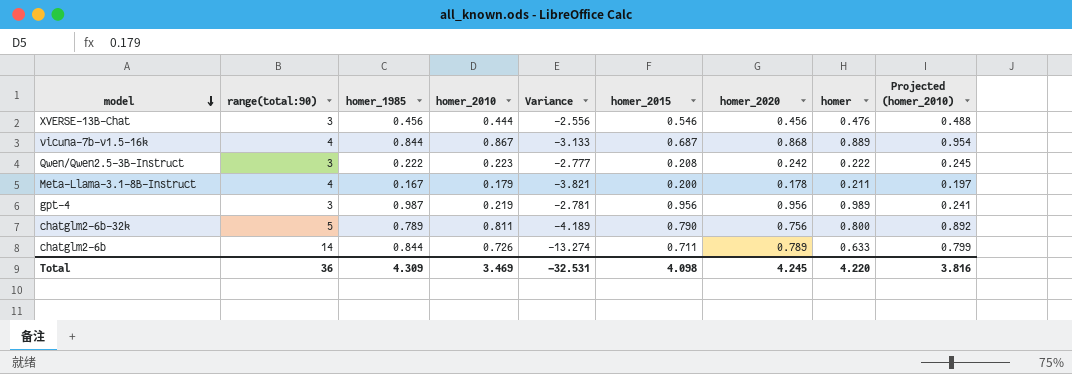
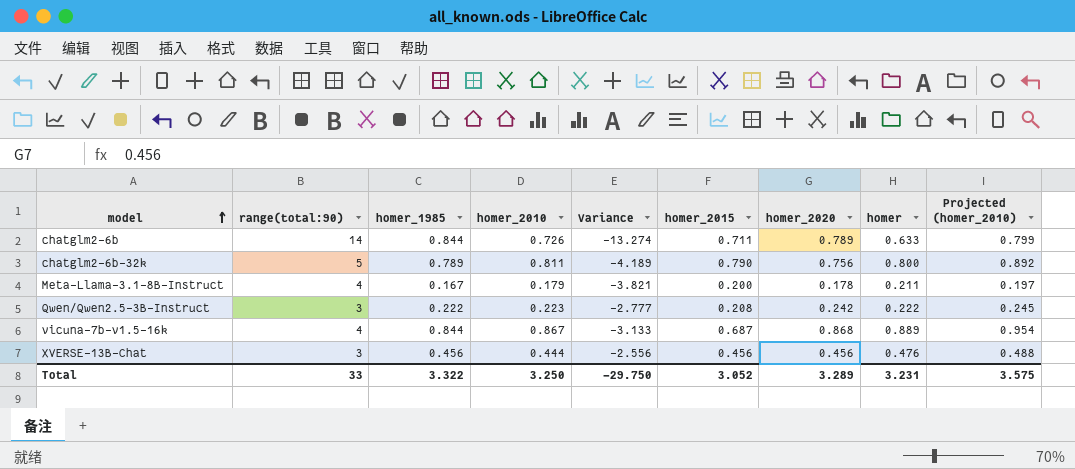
row order: model descending -> model ascending
row gpt-4: 3 | 0.987 | 0.219 | -2.781 | 0.956 | 0.956 | 0.989 | 0.241 -> none
XVERSE-13B-Chat | homer_2015: 0.546 -> 0.456
Total | range(total:90): 36 -> 33
Total | homer_1985: 4.309 -> 3.322
Total | homer_2010: 3.469 -> 3.250
Total | Variance: -32.531 -> -29.750
Total | homer_2015: 4.098 -> 3.052
Total | homer_2020: 4.245 -> 3.289
Total | homer: 4.220 -> 3.231
Total | Projected (homer_2010): 3.816 -> 3.575

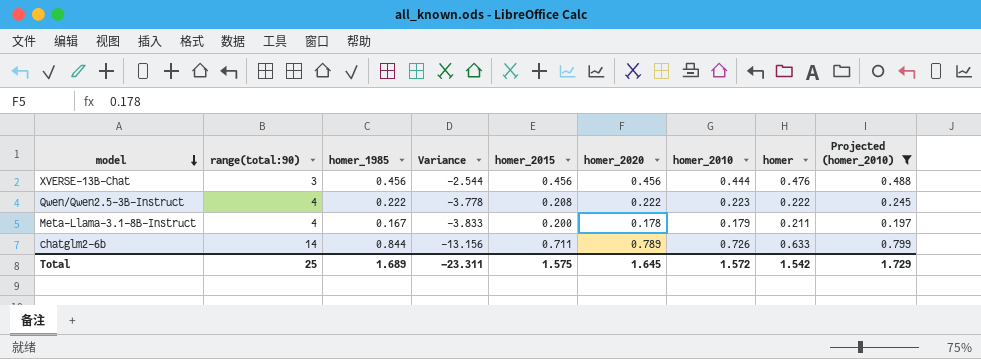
filter: none -> Projected (homer_2010) <= 0.799
row order: model ascending -> model descending
column Variance | formula: [homer_2010] - [range(total:90)] -> [homer_1985] - [range(total:90)]
column homer_2010 | position: 4 -> 7
Qwen/Qwen2.5-3B-Instruct | range(total:90): 3 -> 4
Qwen/Qwen2.5-3B-Instruct | homer_2020: 0.242 -> 0.222
Total | range(total:90): 33 -> 25
Total | homer_1985: 3.322 -> 1.689
Total | Variance: -29.750 -> -23.311
Total | homer_2015: 3.052 -> 1.575
Total | homer_2020: 3.289 -> 1.645
Total | homer_2010: 3.250 -> 1.572
Total | homer: 3.231 -> 1.542
Total | Projected (homer_2010): 3.575 -> 1.729

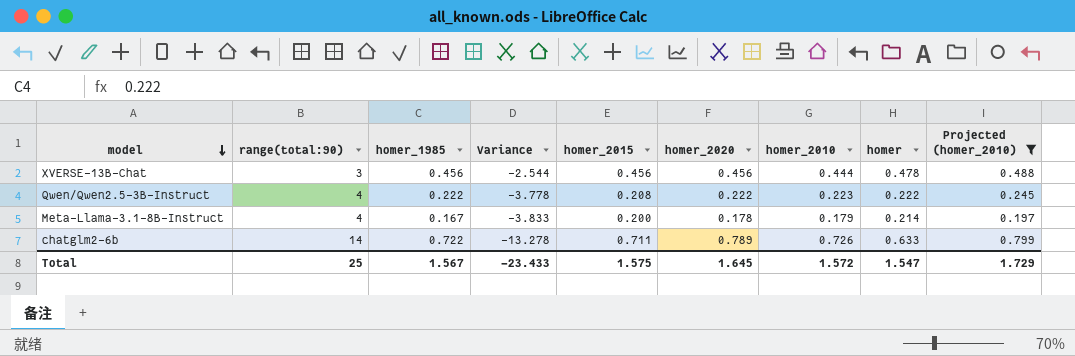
XVERSE-13B-Chat | homer: 0.476 -> 0.478
Meta-Llama-3.1-8B-Instruct | homer: 0.211 -> 0.214
chatglm2-6b | homer_1985: 0.844 -> 0.722
chatglm2-6b | Variance: -13.156 -> -13.278
Total | homer_1985: 1.689 -> 1.567
Total | Variance: -23.311 -> -23.433
Total | homer: 1.542 -> 1.547

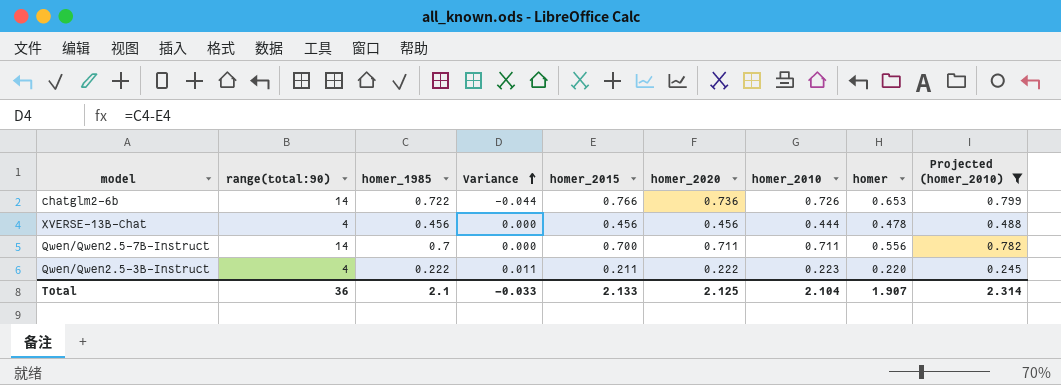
row order: model descending -> Variance ascending
column Variance | formula: [homer_1985] - [range(total:90)] -> [homer_1985] - [homer_2015]
row Meta-Llama-3.1-8B-Instruct: 4 | 0.167 | -3.833 | 0.200 | 0.178 | 0.179 | 0.214 | 0.197 -> none
chatglm2-6b | homer_2015: 0.711 -> 0.766
chatglm2-6b | homer_2020: 0.789 -> 0.736
chatglm2-6b | homer: 0.633 -> 0.653
XVERSE-13B-Chat | range(total:90): 3 -> 4
row Qwen/Qwen2.5-7B-Instruct: none -> 14 | 0.7 | 0.000 | 0.700 | 0.711 | 0.711 | 0.556 | 0.782
Qwen/Qwen2.5-3B-Instruct | homer_2015: 0.208 -> 0.211
Qwen/Qwen2.5-3B-Instruct | homer: 0.222 -> 0.220
Total | range(total:90): 25 -> 36
Total | homer_1985: 1.567 -> 2.1
Total | Variance: -23.433 -> -0.033
Total | homer_2015: 1.575 -> 2.133
Total | homer_2020: 1.645 -> 2.125
Total | homer_2010: 1.572 -> 2.104
Total | homer: 1.547 -> 1.907
Total | Projected (homer_2010): 1.729 -> 2.314

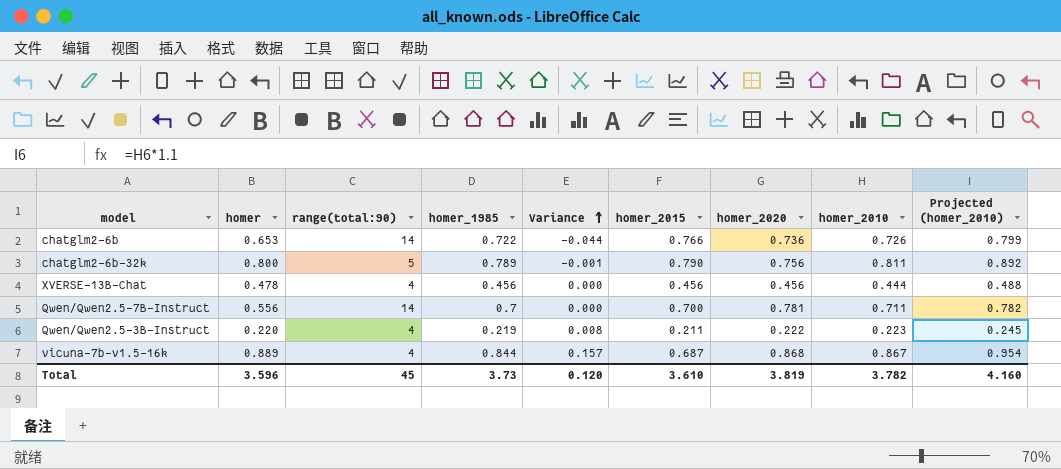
filter: Projected (homer_2010) <= 0.799 -> none
column homer | position: 8 -> 2
Qwen/Qwen2.5-7B-Instruct | homer_2020: 0.711 -> 0.781
Qwen/Qwen2.5-3B-Instruct | homer_1985: 0.222 -> 0.219
Qwen/Qwen2.5-3B-Instruct | Variance: 0.011 -> 0.008
Total | homer: 1.907 -> 3.596
Total | range(total:90): 36 -> 45
Total | homer_1985: 2.1 -> 3.73
Total | Variance: -0.033 -> 0.120
Total | homer_2015: 2.133 -> 3.610
Total | homer_2020: 2.125 -> 3.819
Total | homer_2010: 2.104 -> 3.782
Total | Projected (homer_2010): 2.314 -> 4.160

